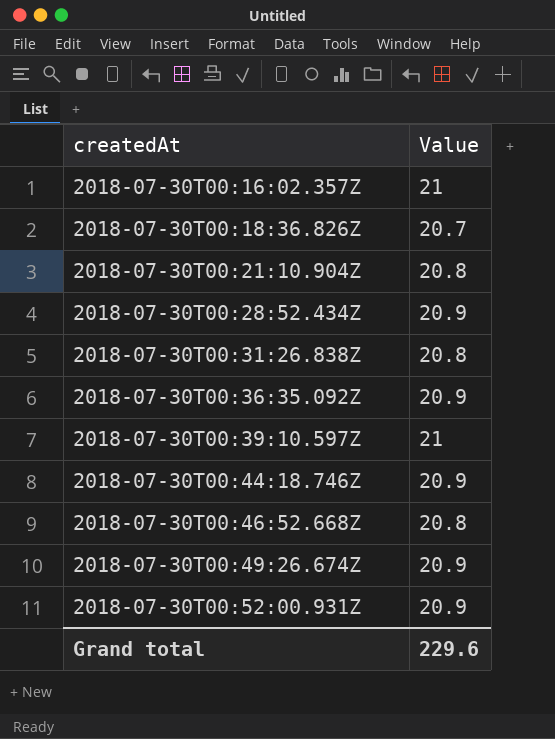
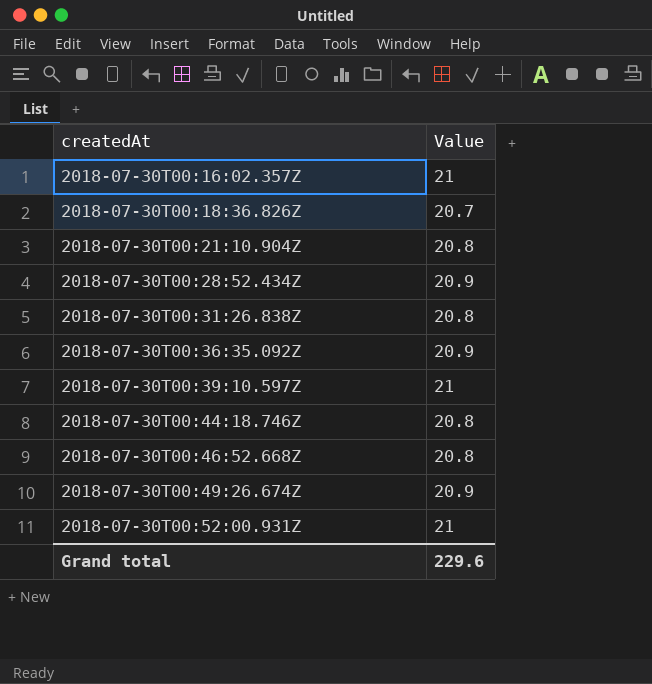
2018-07-30T00:44:18.746Z | Value: 20.9 -> 20.8
2018-07-30T00:52:00.931Z | Value: 20.9 -> 21

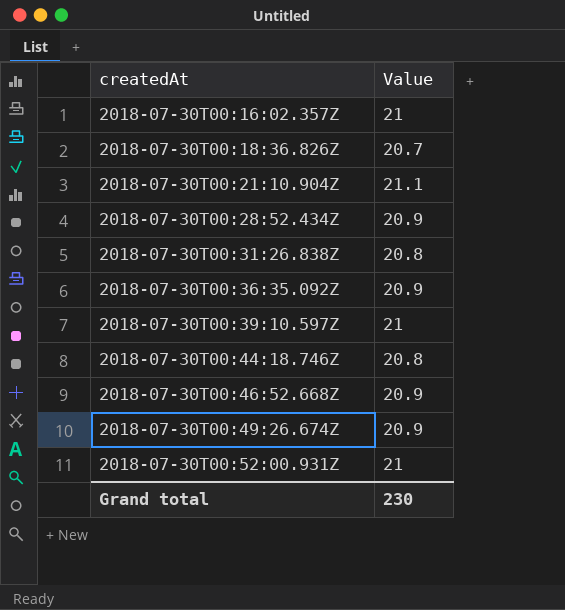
2018-07-30T00:21:10.904Z | Value: 20.8 -> 21.1
2018-07-30T00:46:52.668Z | Value: 20.8 -> 20.9
Grand total | Value: 229.6 -> 230

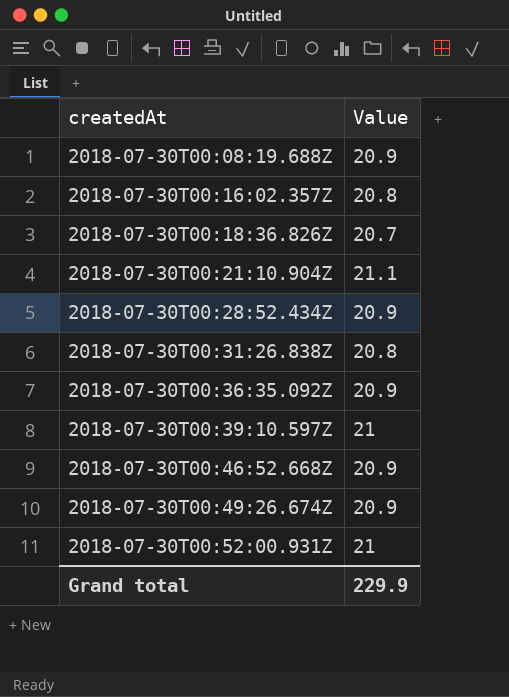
row 2018-07-30T00:44:18.746Z: 20.8 -> none
row 2018-07-30T00:08:19.688Z: none -> 20.9
2018-07-30T00:16:02.357Z | Value: 21 -> 20.8
Grand total | Value: 230 -> 229.9

